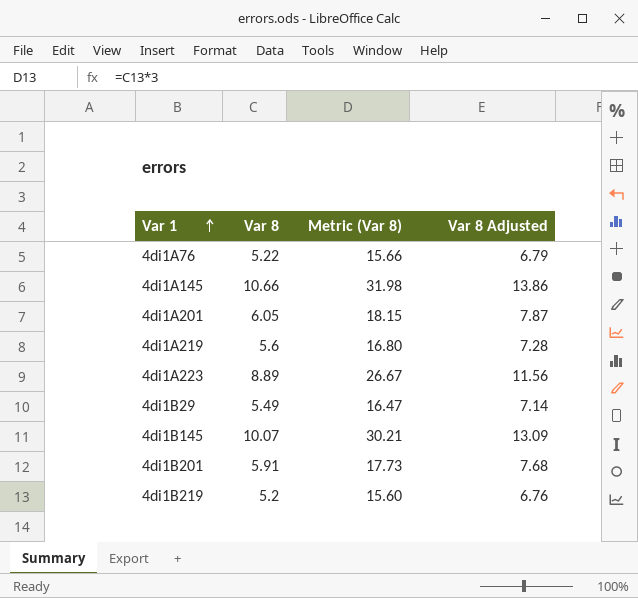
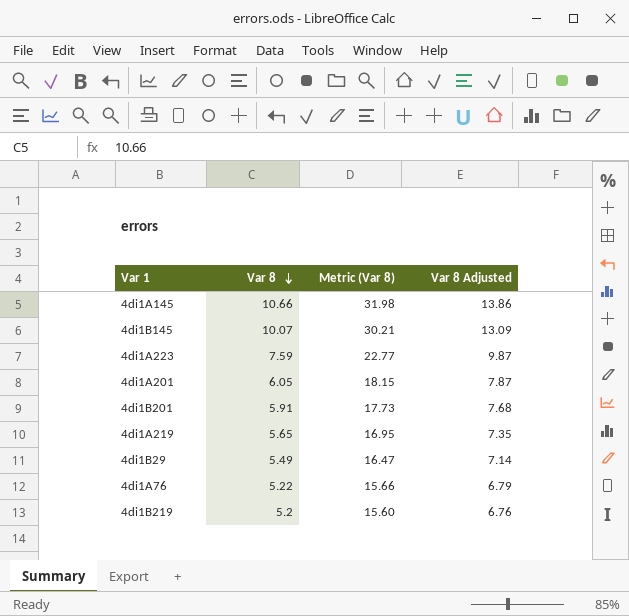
row order: Var 1 ascending -> Var 8 descending
4di1A223 | Var 8: 8.89 -> 7.59
4di1A223 | Metric (Var 8): 26.67 -> 22.77
4di1A223 | Var 8 Adjusted: 11.56 -> 9.87
4di1A219 | Var 8: 5.6 -> 5.65
4di1A219 | Metric (Var 8): 16.80 -> 16.95
4di1A219 | Var 8 Adjusted: 7.28 -> 7.35

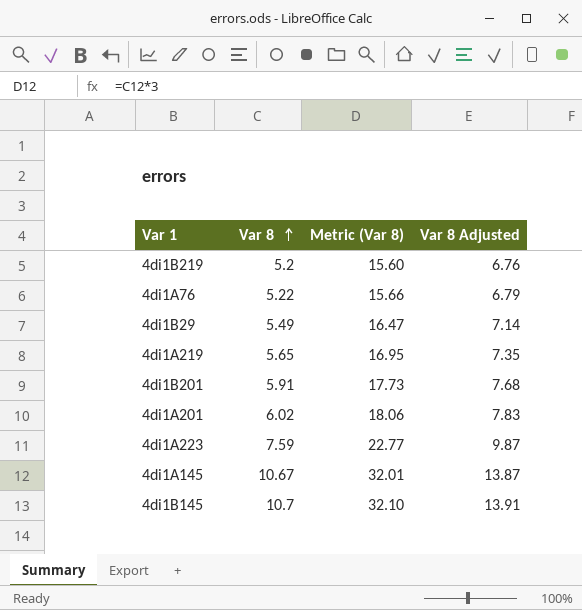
row order: Var 8 descending -> Var 8 ascending
4di1A201 | Var 8: 6.05 -> 6.02
4di1A201 | Metric (Var 8): 18.15 -> 18.06
4di1A201 | Var 8 Adjusted: 7.87 -> 7.83
4di1A145 | Var 8: 10.66 -> 10.67
4di1A145 | Metric (Var 8): 31.98 -> 32.01
4di1A145 | Var 8 Adjusted: 13.86 -> 13.87
4di1B145 | Var 8: 10.07 -> 10.7
4di1B145 | Metric (Var 8): 30.21 -> 32.10
4di1B145 | Var 8 Adjusted: 13.09 -> 13.91

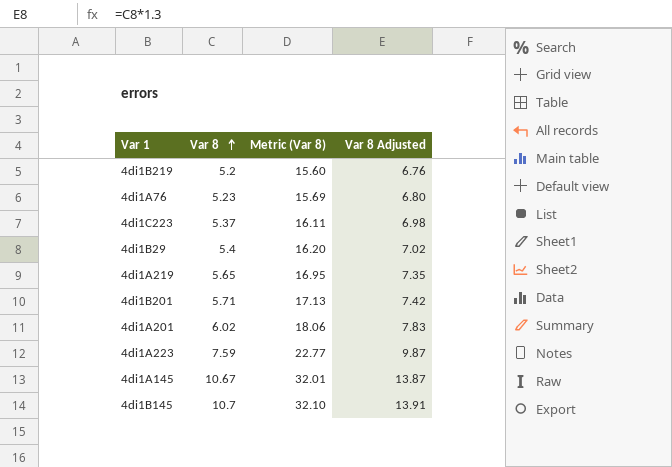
4di1A76 | Var 8: 5.22 -> 5.23
4di1A76 | Metric (Var 8): 15.66 -> 15.69
4di1A76 | Var 8 Adjusted: 6.79 -> 6.80
row 4di1C223: none -> 5.37 | 16.11 | 6.98
4di1B29 | Var 8: 5.49 -> 5.4
4di1B29 | Metric (Var 8): 16.47 -> 16.20
4di1B29 | Var 8 Adjusted: 7.14 -> 7.02
4di1B201 | Var 8: 5.91 -> 5.71
4di1B201 | Metric (Var 8): 17.73 -> 17.13
4di1B201 | Var 8 Adjusted: 7.68 -> 7.42

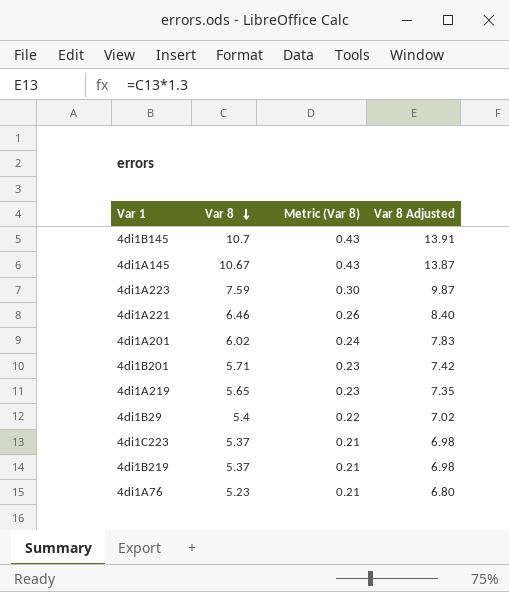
row order: Var 8 ascending -> Var 8 descending
column Metric (Var 8) | formula: [Var 8] * 3 -> [Var 8] * 0.04
row 4di1A221: none -> 6.46 | 0.26 | 8.40
4di1B219 | Var 8: 5.2 -> 5.37
4di1B219 | Var 8 Adjusted: 6.76 -> 6.98

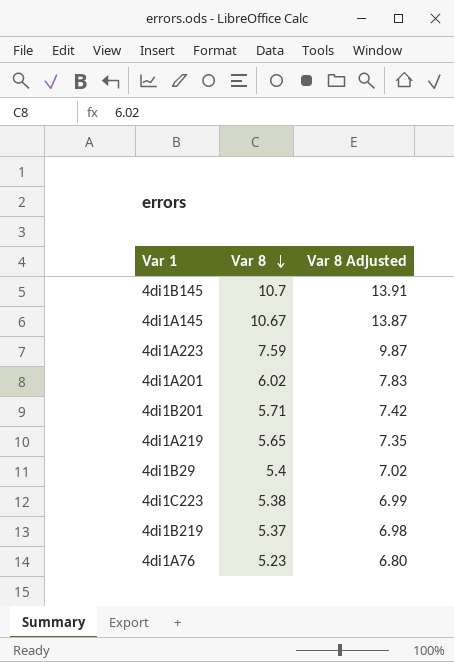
column Metric (Var 8) | formula: [Var 8] * 0.04 -> none
row 4di1A221: 6.46 | 0.26 | 8.40 -> none
4di1C223 | Var 8: 5.37 -> 5.38
4di1C223 | Var 8 Adjusted: 6.98 -> 6.99

